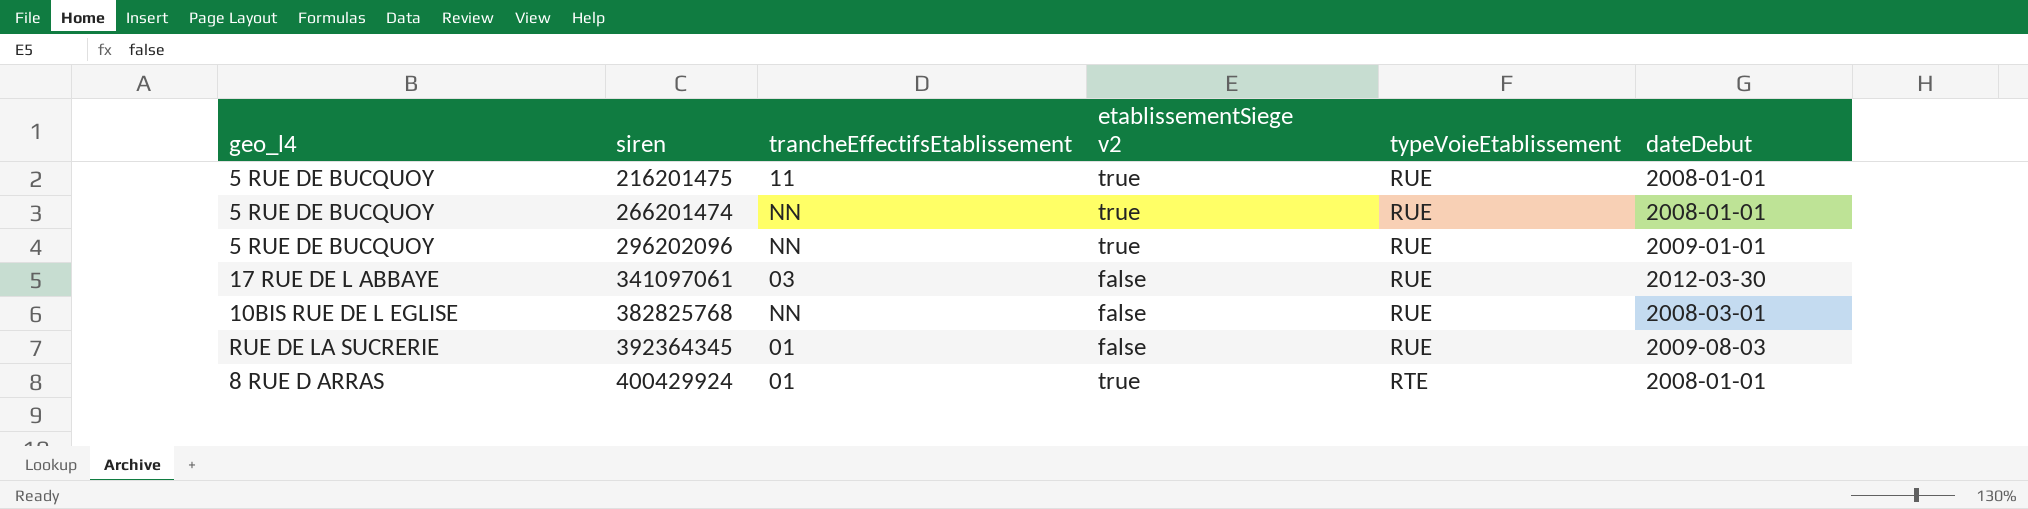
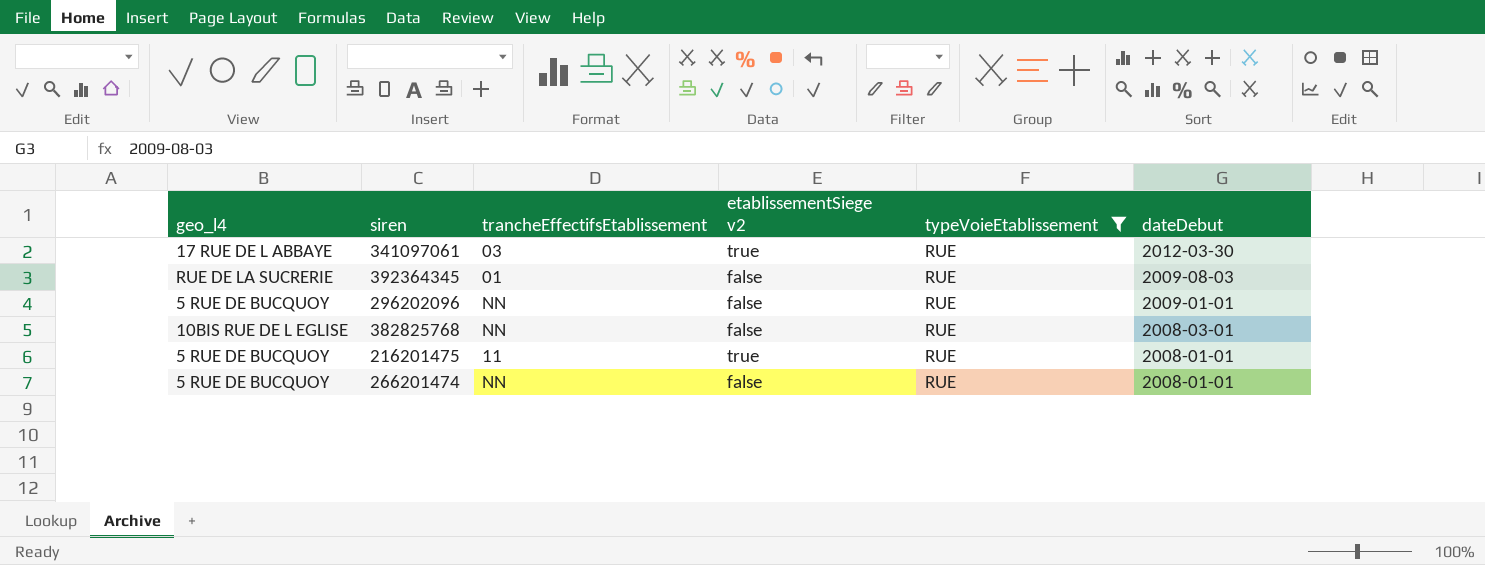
filter: none -> typeVoieEtablissement = RUE
row order: siren ascending -> dateDebut descending
341097061 | etablissementSiege v2: false -> true
296202096 | etablissementSiege v2: true -> false
266201474 | etablissementSiege v2: true -> false

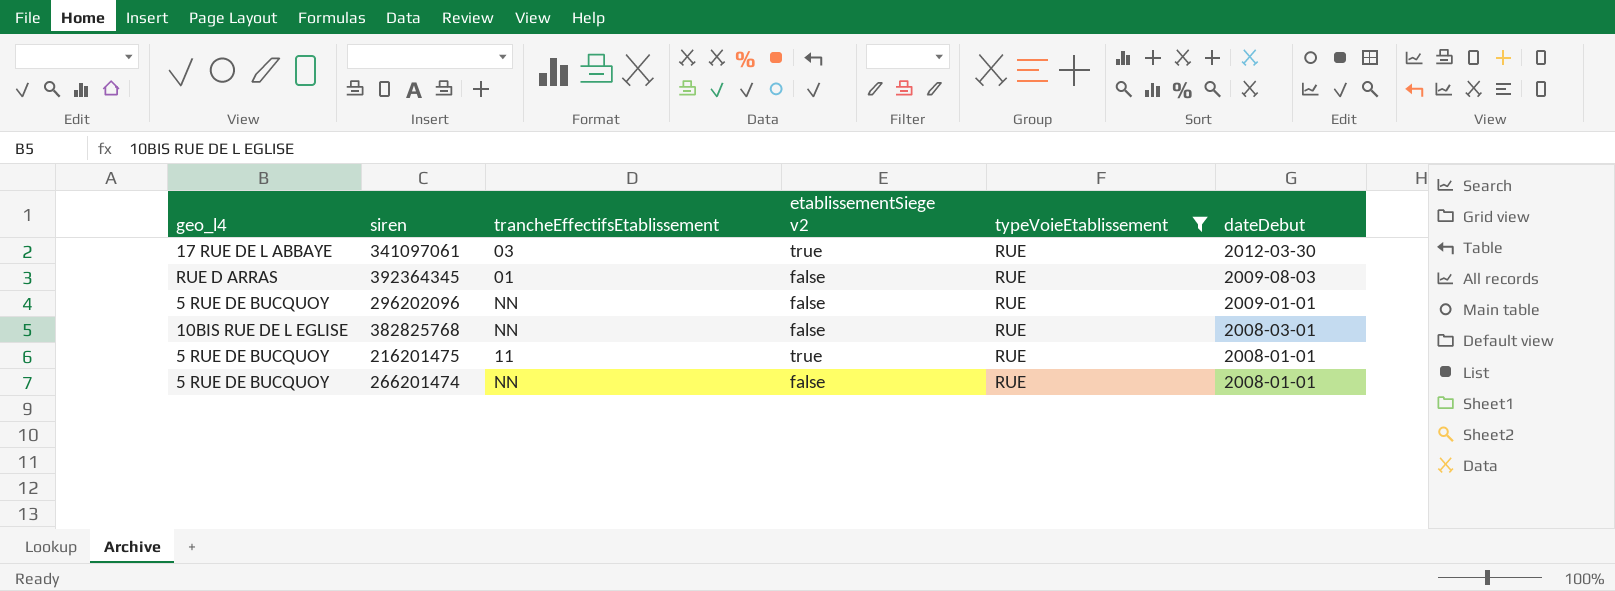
392364345 | geo_l4: RUE DE LA SUCRERIE -> RUE D ARRAS

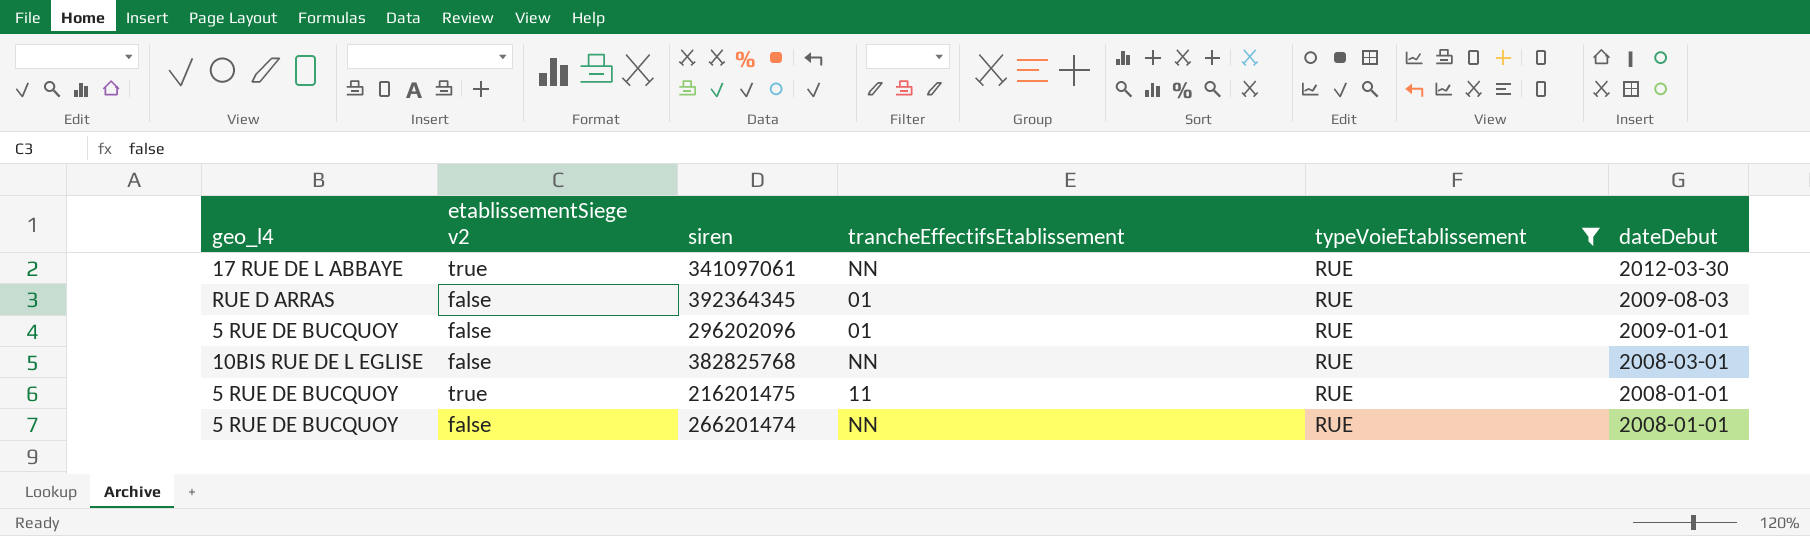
column etablissementSiege v2 | position: 4 -> 2
341097061 | trancheEffectifsEtablissement: 03 -> NN
296202096 | trancheEffectifsEtablissement: NN -> 01

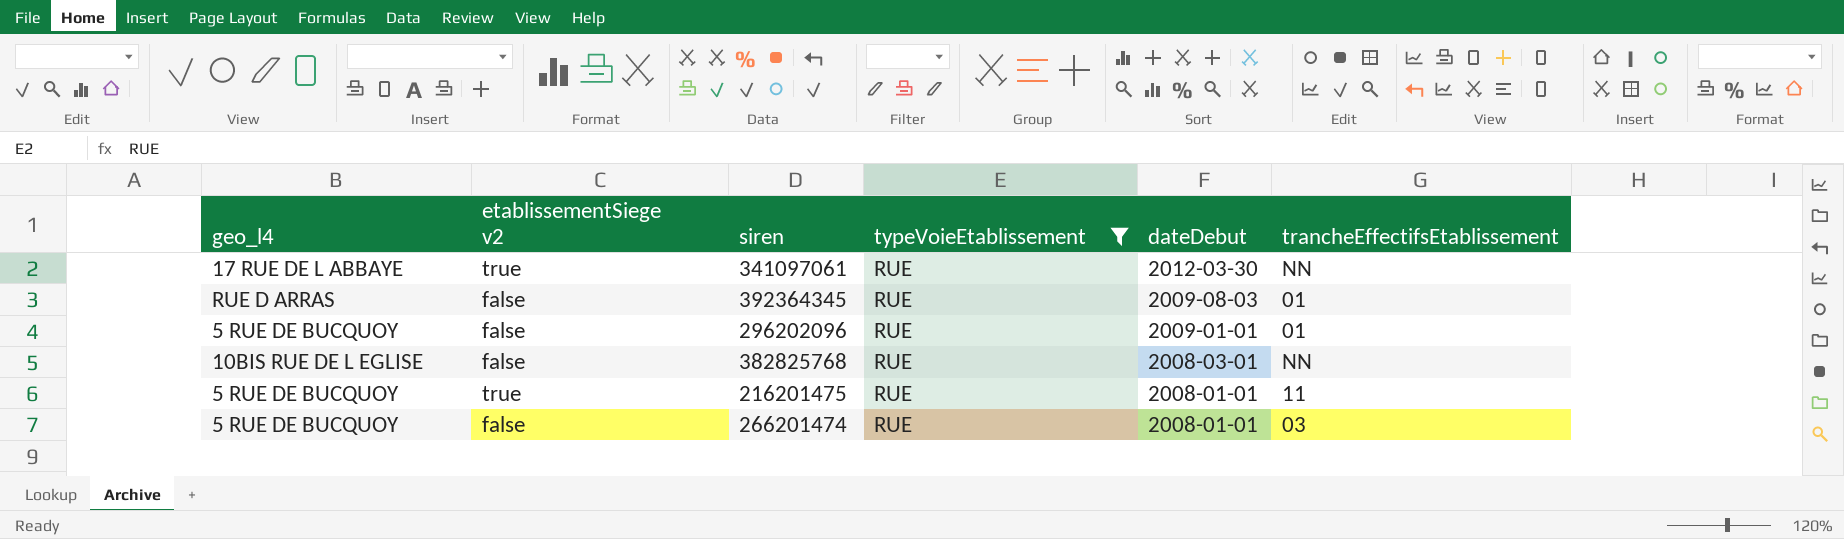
column trancheEffectifsEtablissement | position: 4 -> 6
266201474 | trancheEffectifsEtablissement: NN -> 03

